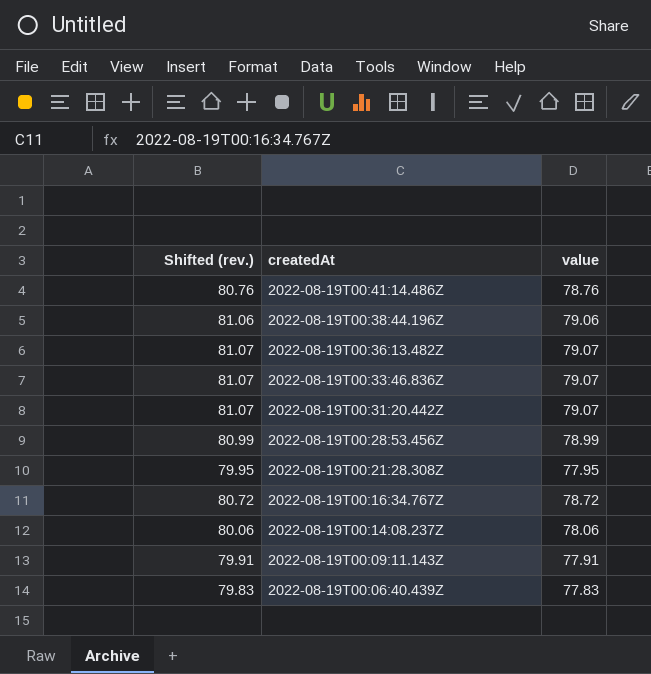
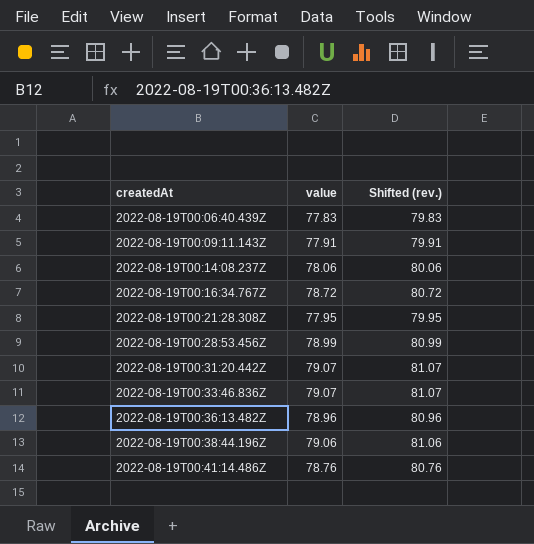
row order: createdAt descending -> createdAt ascending
column Shifted (rev.) | position: 1 -> 3
2022-08-19T00:36:13.482Z | value: 79.07 -> 78.96
2022-08-19T00:36:13.482Z | Shifted (rev.): 81.07 -> 80.96

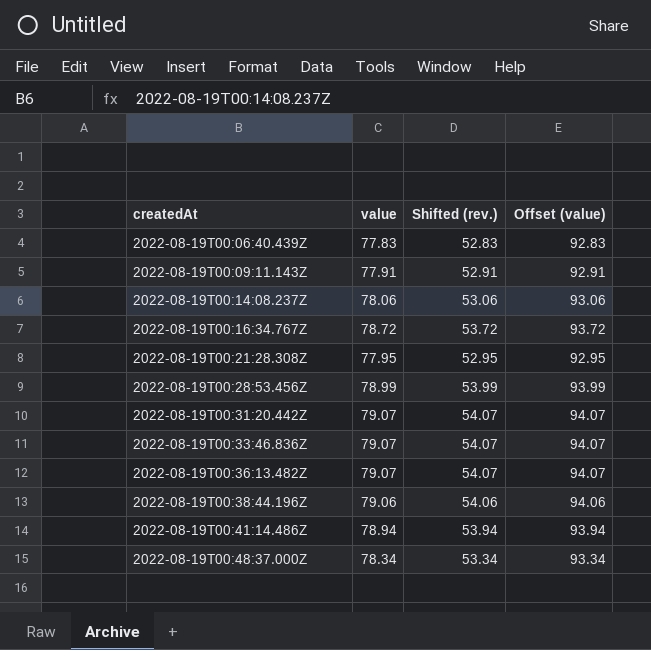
column Shifted (rev.) | formula: [value] + 2 -> [value] - 25
column Offset (value) | formula: none -> [value] + 15
2022-08-19T00:36:13.482Z | value: 78.96 -> 79.07
2022-08-19T00:41:14.486Z | value: 78.76 -> 78.94
row 2022-08-19T00:48:37.000Z: none -> 78.34 | 53.34 | 93.34

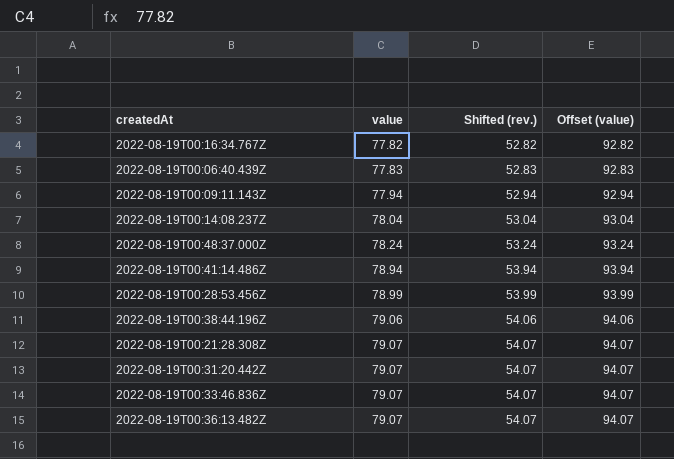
row order: createdAt ascending -> value ascending
2022-08-19T00:16:34.767Z | value: 78.72 -> 77.82
2022-08-19T00:16:34.767Z | Shifted (rev.): 53.72 -> 52.82
2022-08-19T00:16:34.767Z | Offset (value): 93.72 -> 92.82
2022-08-19T00:09:11.143Z | value: 77.91 -> 77.94
2022-08-19T00:09:11.143Z | Shifted (rev.): 52.91 -> 52.94
2022-08-19T00:09:11.143Z | Offset (value): 92.91 -> 92.94
2022-08-19T00:14:08.237Z | value: 78.06 -> 78.04
2022-08-19T00:14:08.237Z | Shifted (rev.): 53.06 -> 53.04
2022-08-19T00:14:08.237Z | Offset (value): 93.06 -> 93.04
2022-08-19T00:48:37.000Z | value: 78.34 -> 78.24
2022-08-19T00:48:37.000Z | Shifted (rev.): 53.34 -> 53.24
2022-08-19T00:48:37.000Z | Offset (value): 93.34 -> 93.24
2022-08-19T00:21:28.308Z | value: 77.95 -> 79.07
2022-08-19T00:21:28.308Z | Shifted (rev.): 52.95 -> 54.07
2022-08-19T00:21:28.308Z | Offset (value): 92.95 -> 94.07

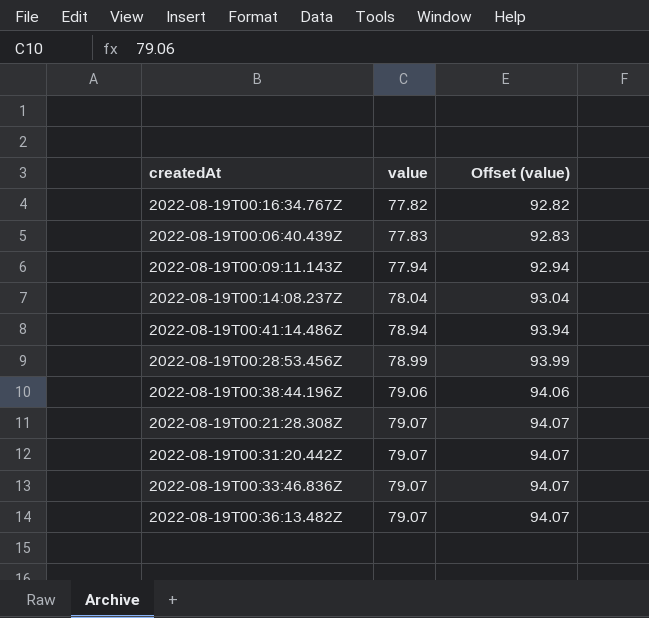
column Shifted (rev.) | formula: [value] - 25 -> none
row 2022-08-19T00:48:37.000Z: 78.24 | 53.24 | 93.24 -> none

